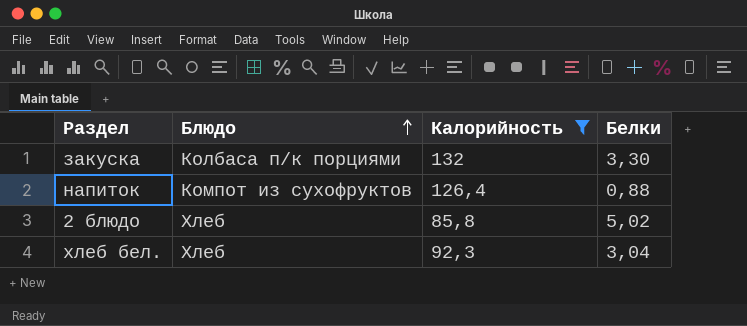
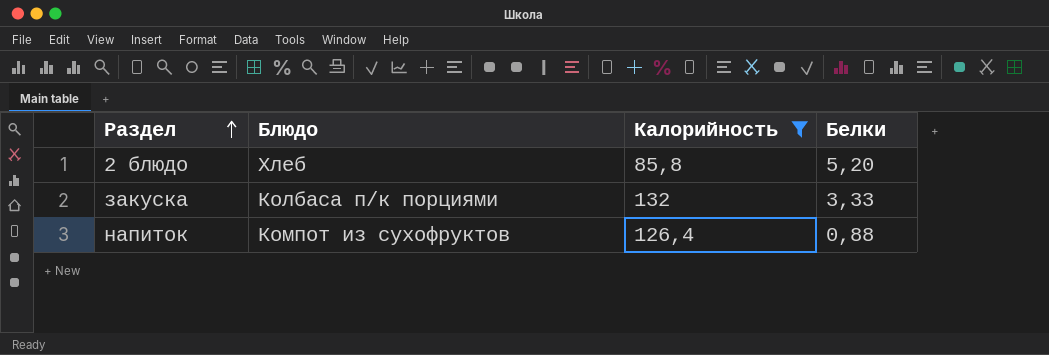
row order: Блюдо ascending -> Раздел ascending
row хлеб бел.: Хлеб | 92,3 | 3,04 -> none
2 блюдо | Белки: 5,02 -> 5,20
закуска | Белки: 3,30 -> 3,33

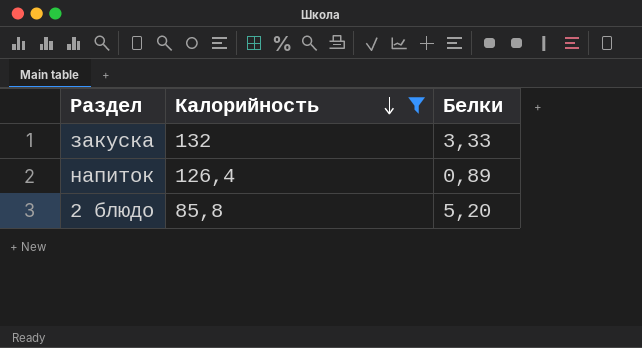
row order: Раздел ascending -> Калорийность descending
column Блюдо | position: 2 -> none
напиток | Белки: 0,88 -> 0,89

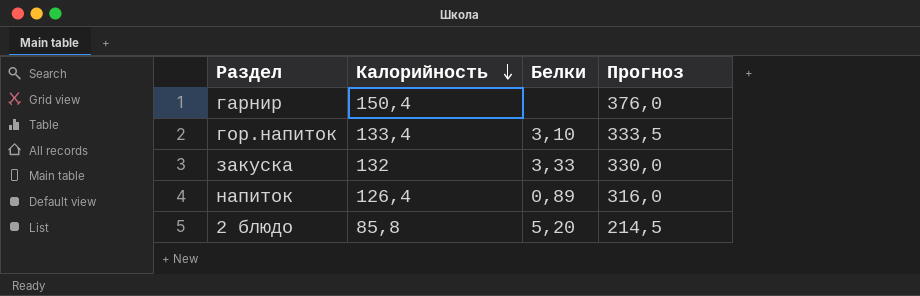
filter: Калорийность <= 132 -> none
column Прогноз | formula: none -> [Калорийность] * 2,5

